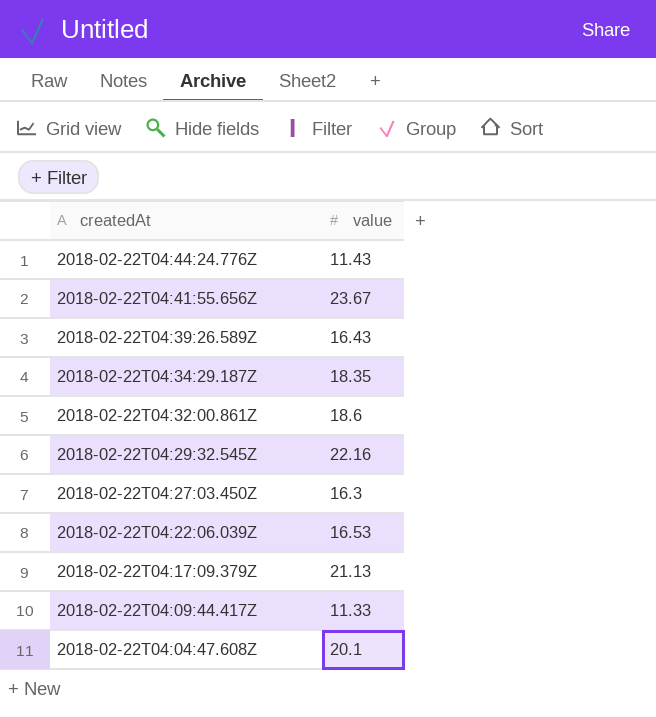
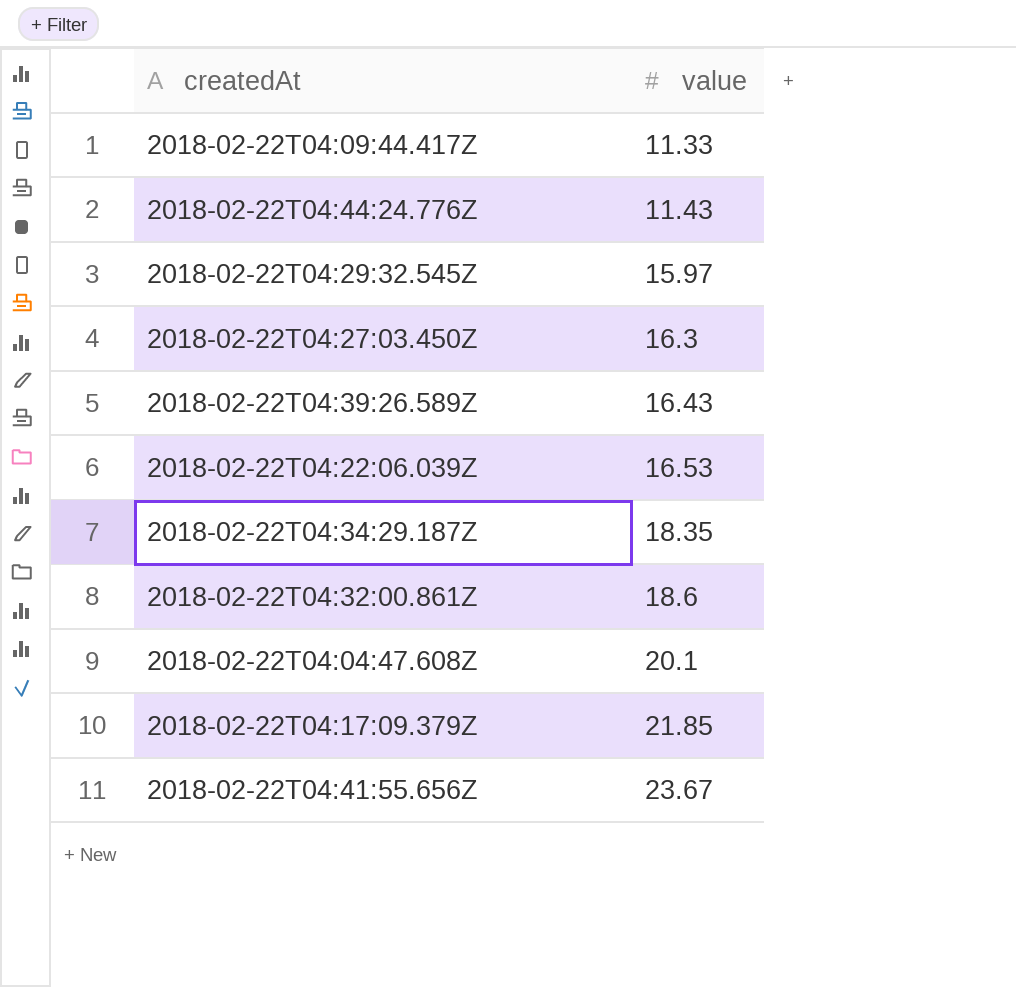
row order: createdAt descending -> value ascending
2018-02-22T04:29:32.545Z | value: 22.16 -> 15.97
2018-02-22T04:17:09.379Z | value: 21.13 -> 21.85

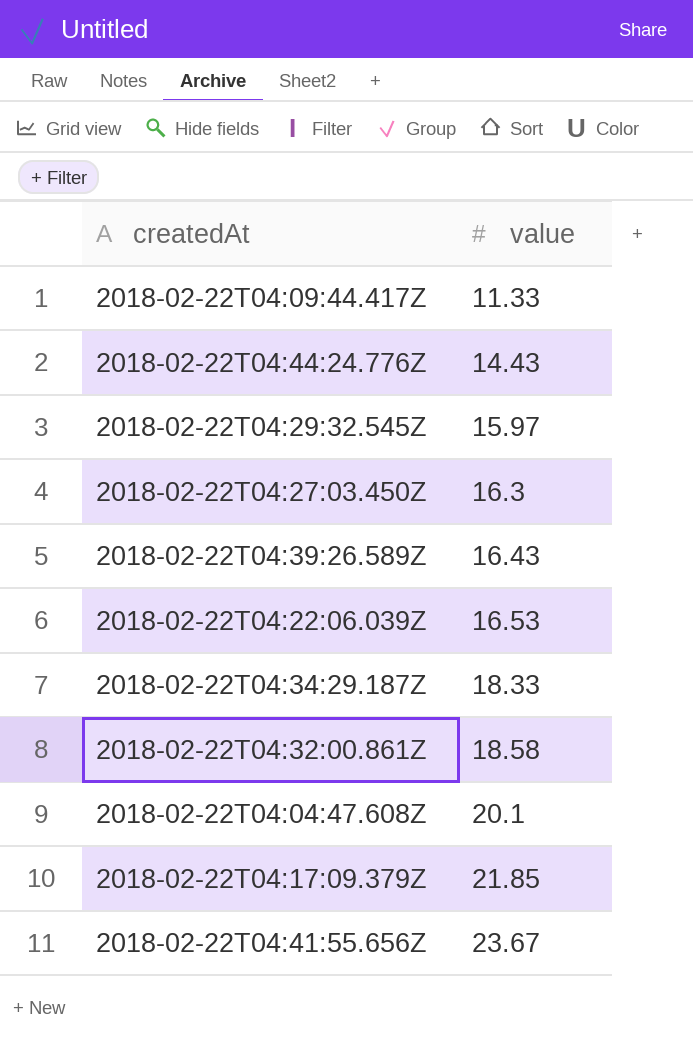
2018-02-22T04:44:24.776Z | value: 11.43 -> 14.43
2018-02-22T04:34:29.187Z | value: 18.35 -> 18.33
2018-02-22T04:32:00.861Z | value: 18.6 -> 18.58

